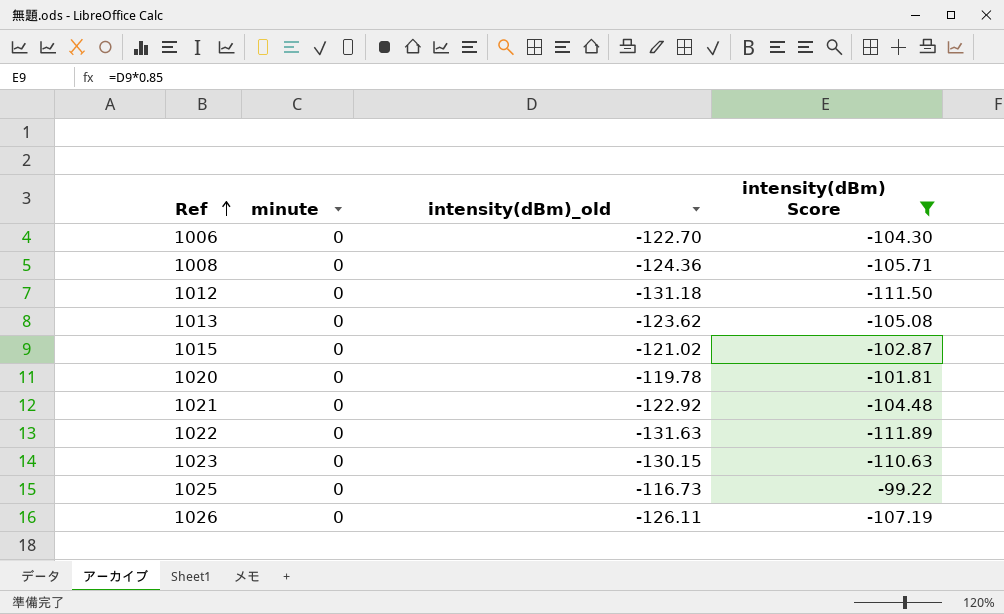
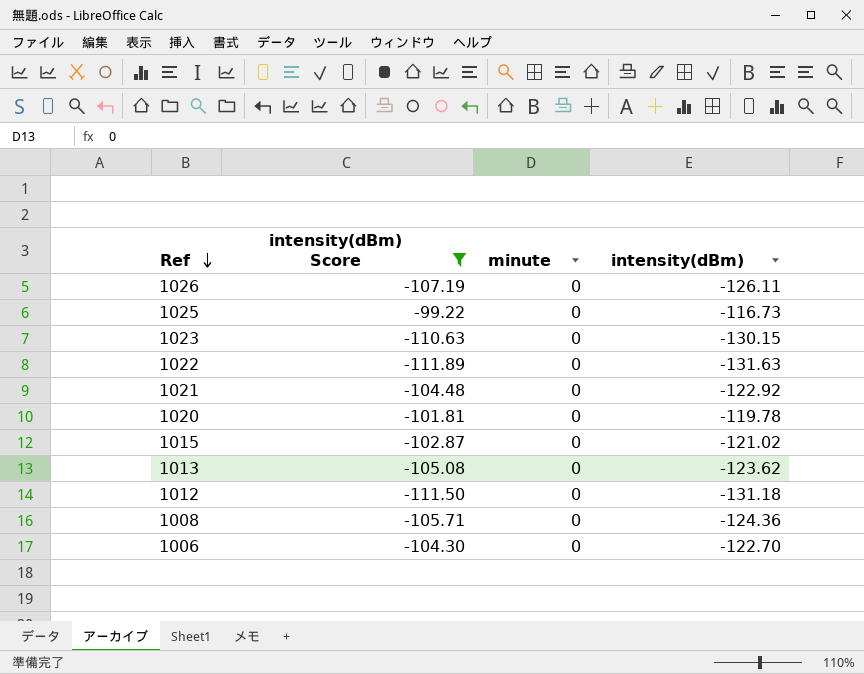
row order: Ref ascending -> Ref descending
column intensity(dBm) Score | position: 4 -> 2
column name: intensity(dBm)_old -> intensity(dBm)

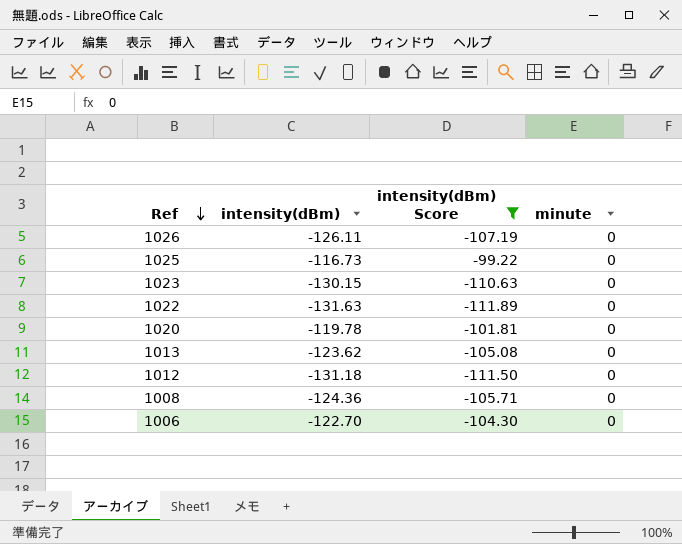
column intensity(dBm) | position: 4 -> 2
row 1021: -104.48 | 0 | -122.92 -> none
row 1015: -102.87 | 0 | -121.02 -> none

